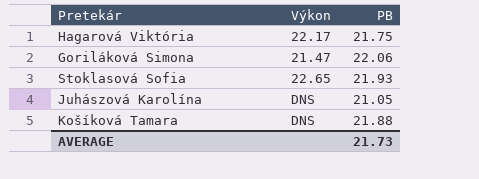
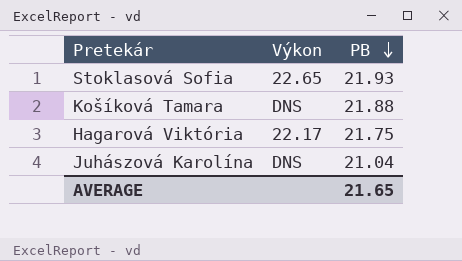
row order: none -> PB descending
row Goriláková Simona: 21.47 | 22.06 -> none
Juhászová Karolína | PB: 21.05 -> 21.04
AVERAGE | PB: 21.73 -> 21.65

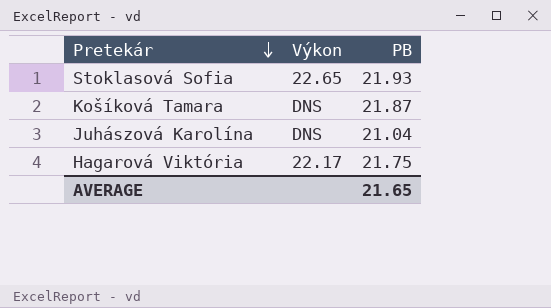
row order: PB descending -> Pretekár descending
Košíková Tamara | PB: 21.88 -> 21.87

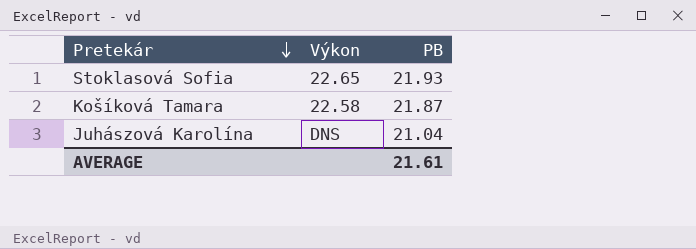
row Hagarová Viktória: 22.17 | 21.75 -> none
Košíková Tamara | Výkon: DNS -> 22.58
AVERAGE | PB: 21.65 -> 21.61

